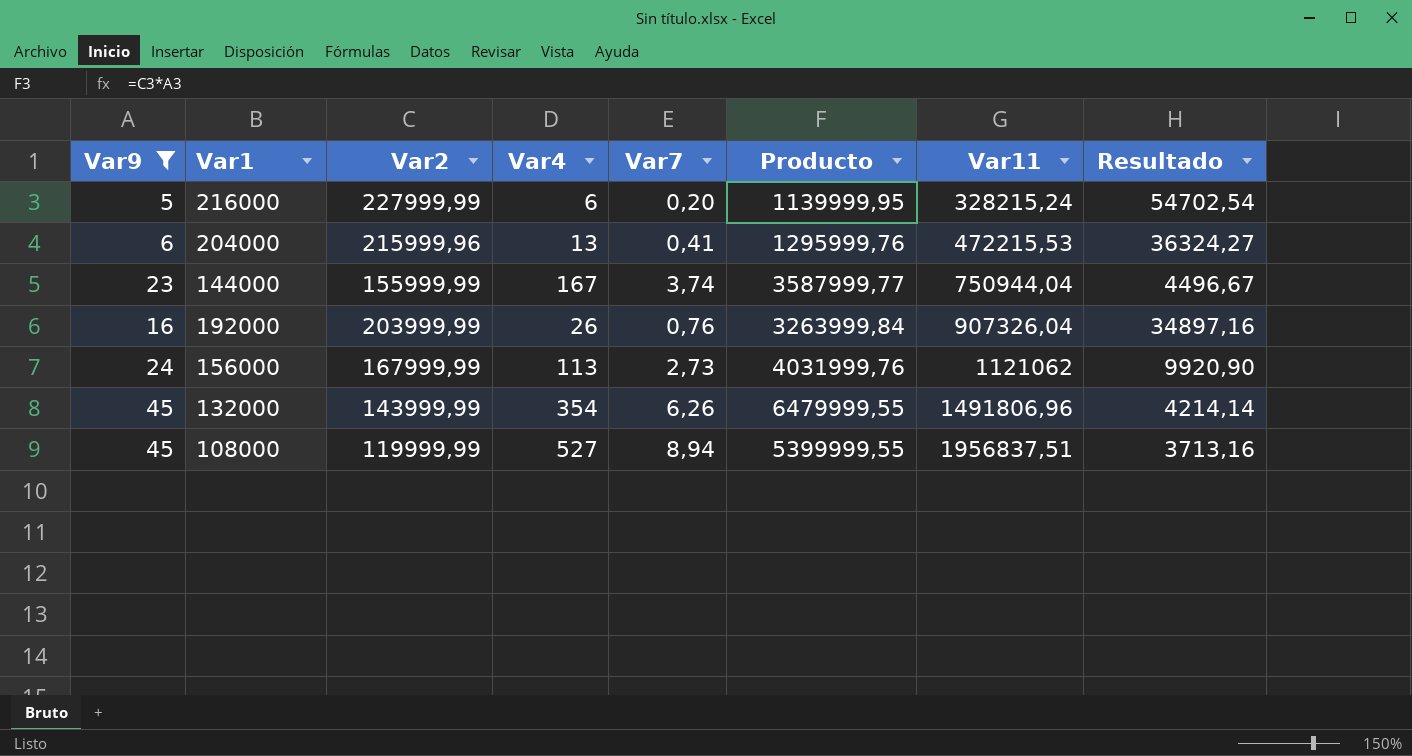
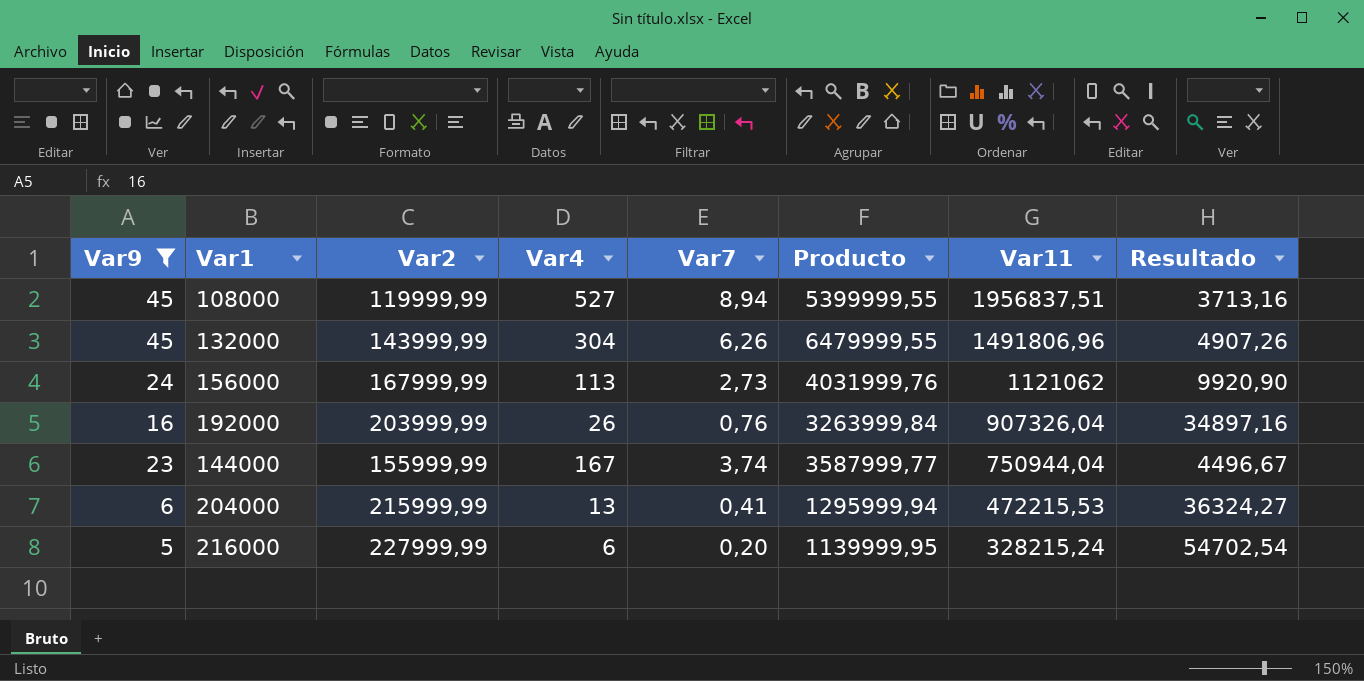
row order: Var11 ascending -> Var11 descending
132000 | Var4: 354 -> 304
132000 | Resultado: 4214,14 -> 4907,26
204000 | Var2: 215999,96 -> 215999,99
204000 | Producto: 1295999,76 -> 1295999,94

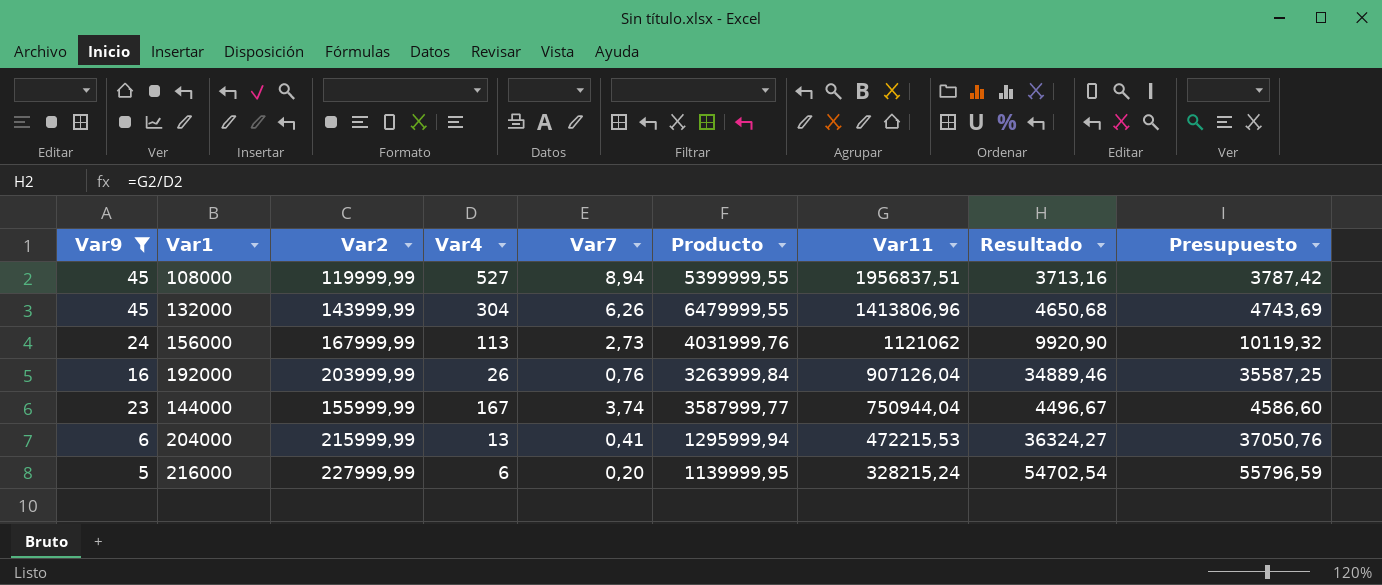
column Presupuesto | formula: none -> [Resultado] * 1,02
132000 | Var11: 1491806,96 -> 1413806,96
132000 | Resultado: 4907,26 -> 4650,68
192000 | Var11: 907326,04 -> 907126,04
192000 | Resultado: 34897,16 -> 34889,46

